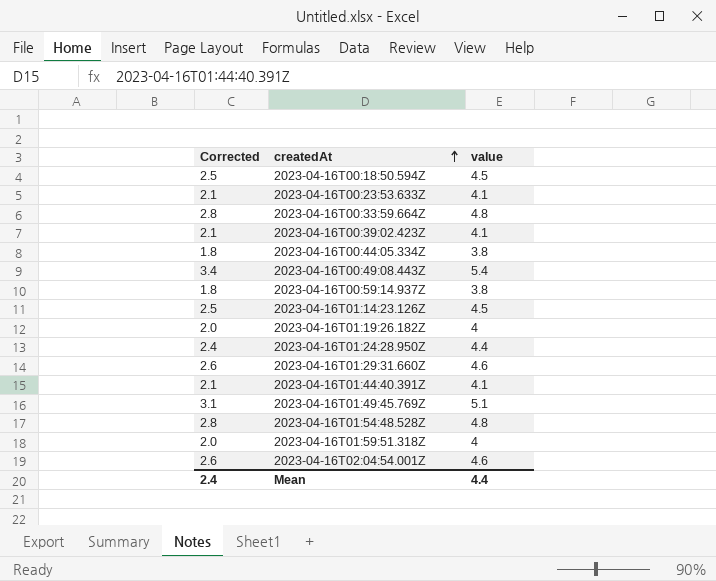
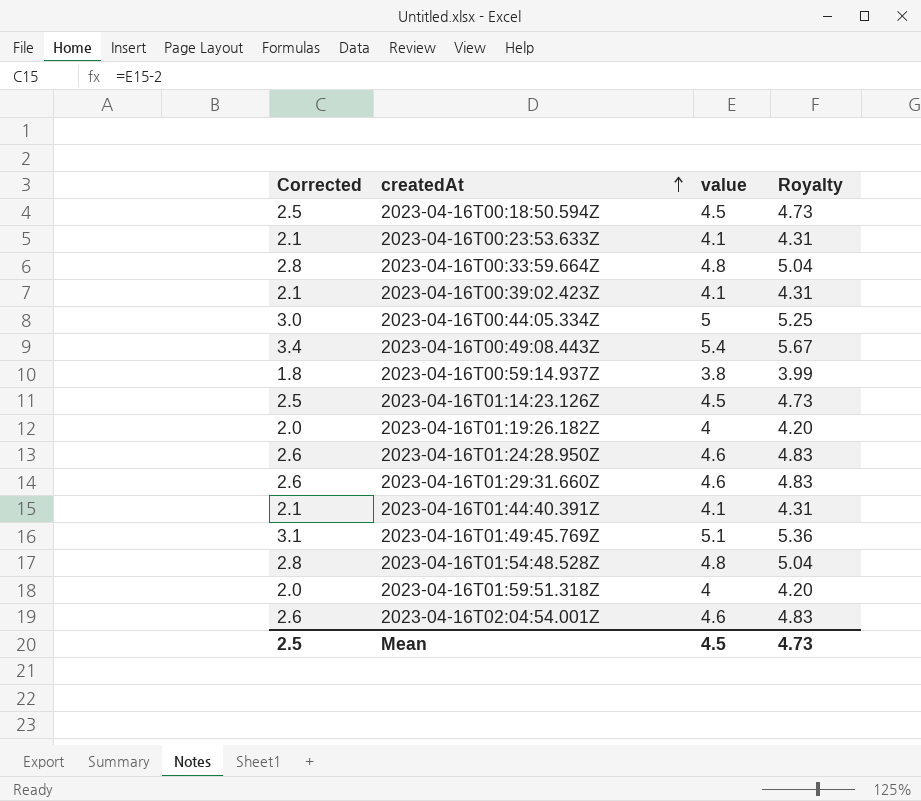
column Royalty | formula: none -> [value] * 1.05
2023-04-16T00:44:05.334Z | Corrected: 1.8 -> 3.0
2023-04-16T00:44:05.334Z | value: 3.8 -> 5
2023-04-16T01:24:28.950Z | Corrected: 2.4 -> 2.6
2023-04-16T01:24:28.950Z | value: 4.4 -> 4.6
Mean | Corrected: 2.4 -> 2.5
Mean | value: 4.4 -> 4.5

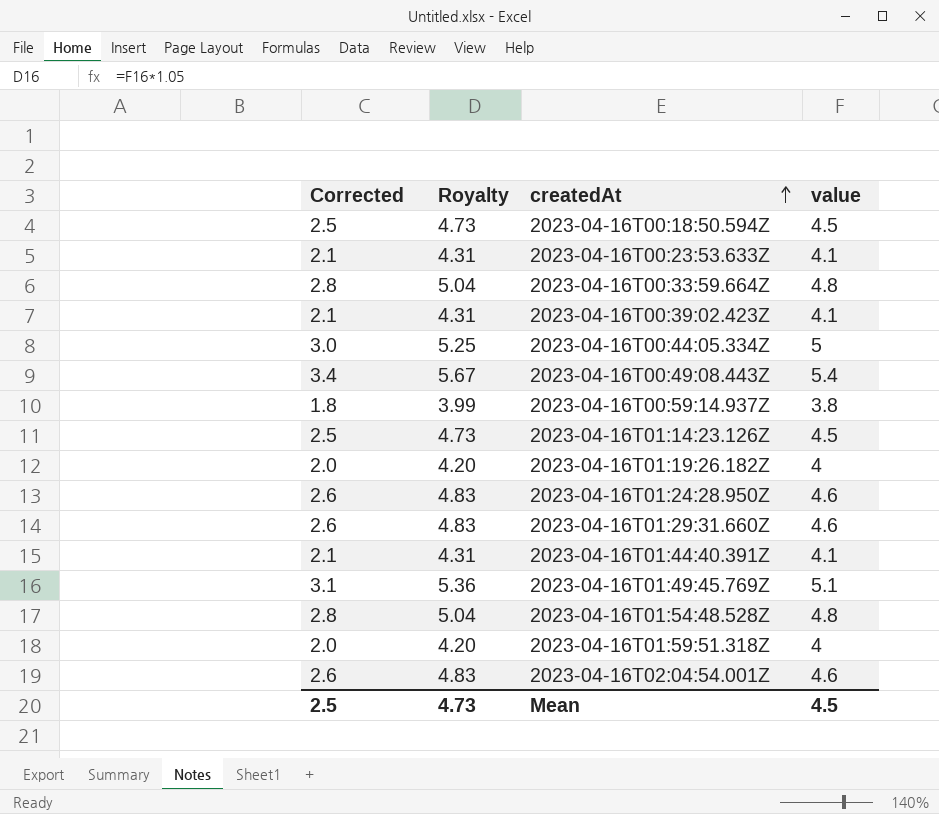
column Royalty | position: 4 -> 2

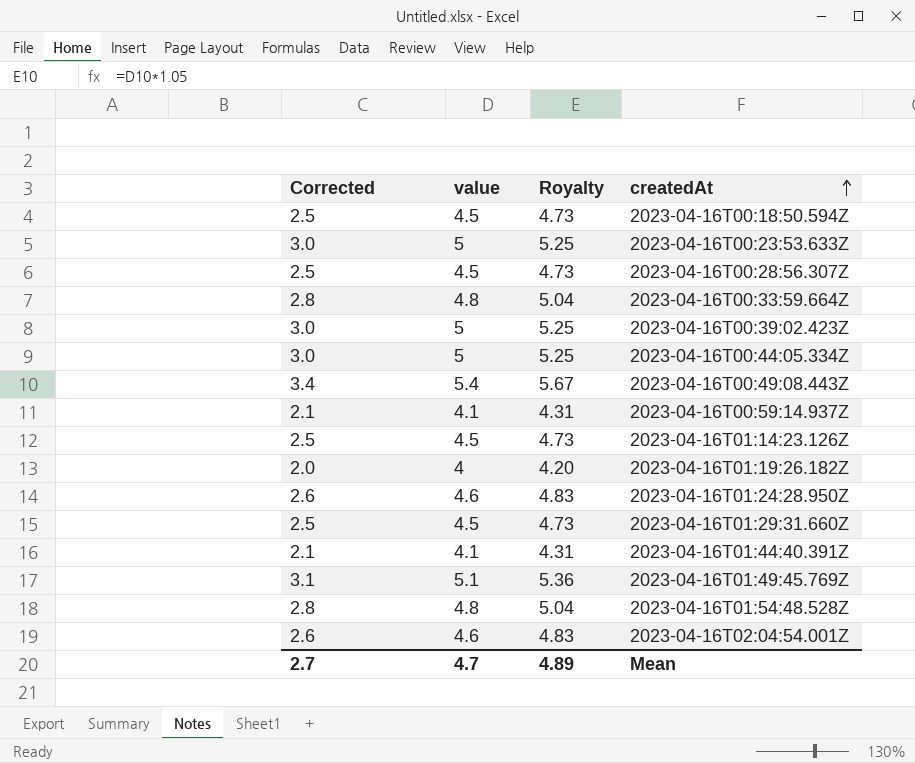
column value | position: 4 -> 2
row 2023-04-16T01:59:51.318Z: 2.0 | 4.20 | 4 -> none
2023-04-16T00:23:53.633Z | Corrected: 2.1 -> 3.0
2023-04-16T00:23:53.633Z | value: 4.1 -> 5
2023-04-16T00:23:53.633Z | Royalty: 4.31 -> 5.25
row 2023-04-16T00:28:56.307Z: none -> 2.5 | 4.5 | 4.73
2023-04-16T00:39:02.423Z | Corrected: 2.1 -> 3.0
2023-04-16T00:39:02.423Z | value: 4.1 -> 5
2023-04-16T00:39:02.423Z | Royalty: 4.31 -> 5.25
2023-04-16T00:59:14.937Z | Corrected: 1.8 -> 2.1
2023-04-16T00:59:14.937Z | value: 3.8 -> 4.1
2023-04-16T00:59:14.937Z | Royalty: 3.99 -> 4.31
2023-04-16T01:29:31.660Z | Corrected: 2.6 -> 2.5
2023-04-16T01:29:31.660Z | value: 4.6 -> 4.5
2023-04-16T01:29:31.660Z | Royalty: 4.83 -> 4.73
Mean | Corrected: 2.5 -> 2.7
Mean | value: 4.5 -> 4.7
Mean | Royalty: 4.73 -> 4.89

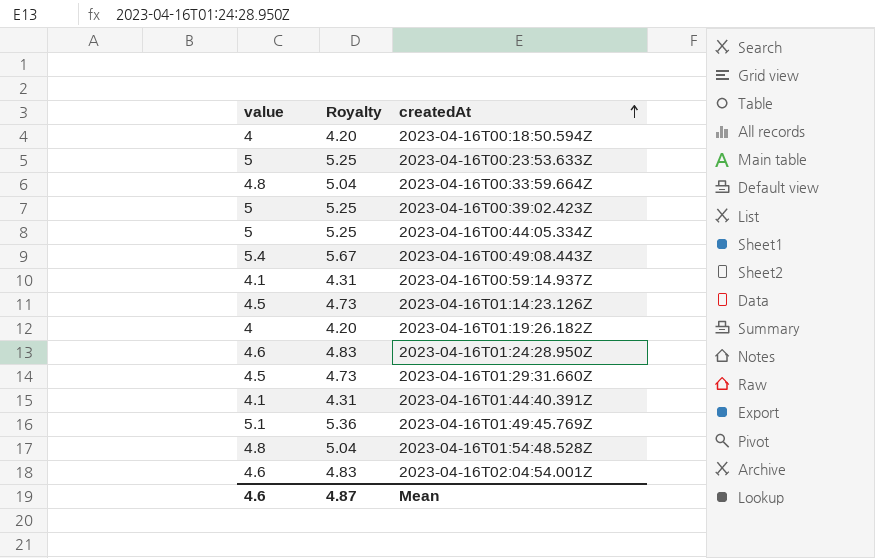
column Corrected | formula: [value] - 2 -> none
row 2023-04-16T00:28:56.307Z: 2.5 | 4.5 | 4.73 -> none
2023-04-16T00:18:50.594Z | value: 4.5 -> 4
2023-04-16T00:18:50.594Z | Royalty: 4.73 -> 4.20
Mean | value: 4.7 -> 4.6
Mean | Royalty: 4.89 -> 4.87

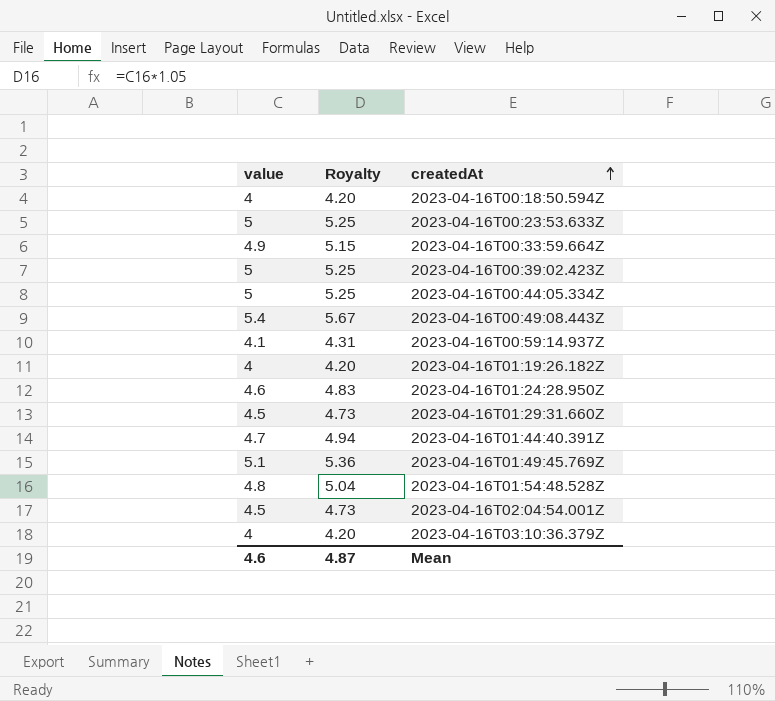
row 2023-04-16T01:14:23.126Z: 4.5 | 4.73 -> none
2023-04-16T00:33:59.664Z | value: 4.8 -> 4.9
2023-04-16T00:33:59.664Z | Royalty: 5.04 -> 5.15
2023-04-16T01:44:40.391Z | value: 4.1 -> 4.7
2023-04-16T01:44:40.391Z | Royalty: 4.31 -> 4.94
2023-04-16T02:04:54.001Z | value: 4.6 -> 4.5
2023-04-16T02:04:54.001Z | Royalty: 4.83 -> 4.73
row 2023-04-16T03:10:36.379Z: none -> 4 | 4.20

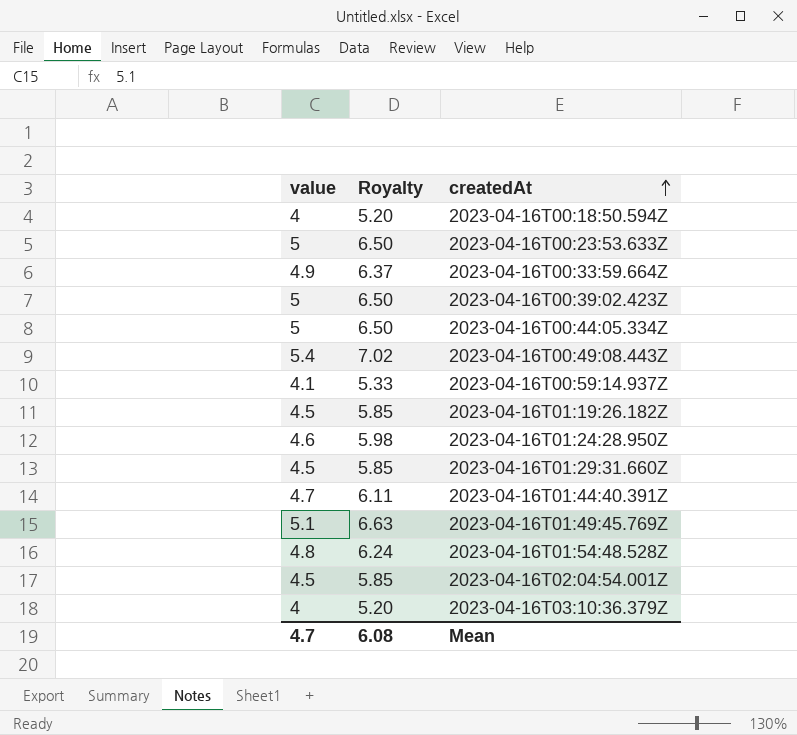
column Royalty | formula: [value] * 1.05 -> [value] * 1.3
2023-04-16T01:19:26.182Z | value: 4 -> 4.5
Mean | value: 4.6 -> 4.7
Mean | Royalty: 4.87 -> 6.08

